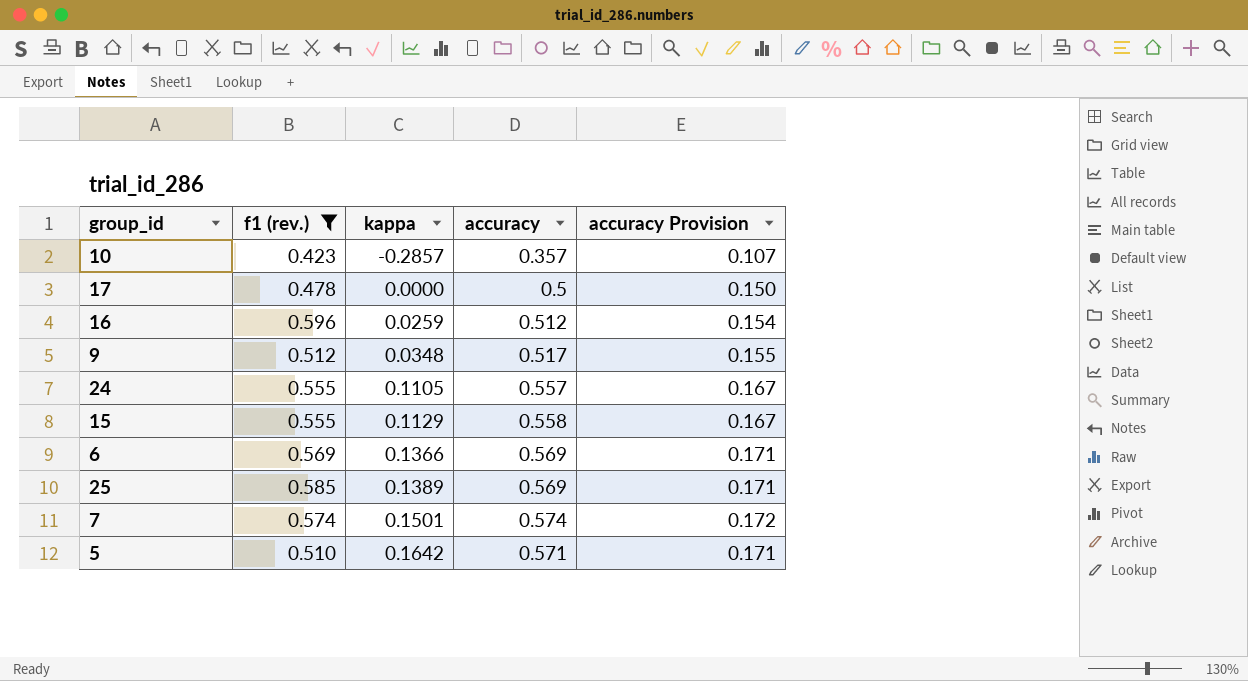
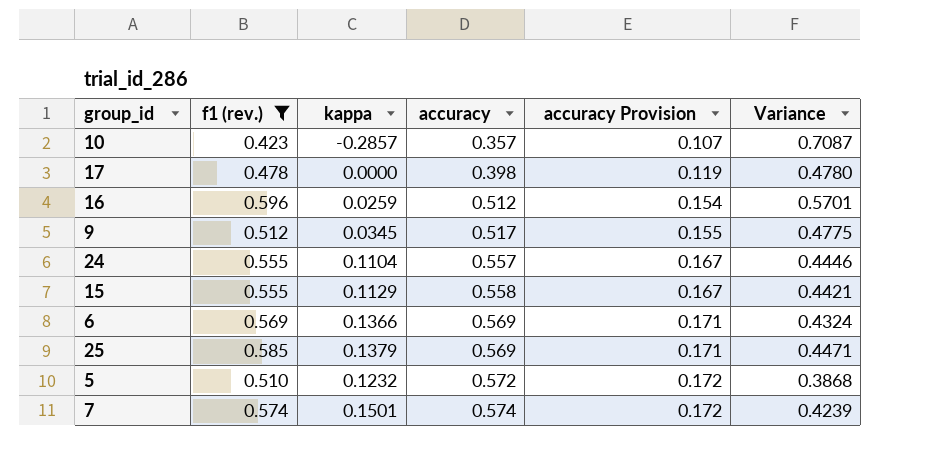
row order: kappa ascending -> accuracy ascending
column Variance | formula: none -> [f1 (rev.)] - [kappa]
17 | accuracy: 0.5 -> 0.398
17 | accuracy Provision: 0.150 -> 0.119
9 | kappa: 0.0348 -> 0.0345
24 | kappa: 0.1105 -> 0.1104
25 | kappa: 0.1389 -> 0.1379
5 | kappa: 0.1642 -> 0.1232
5 | accuracy: 0.571 -> 0.572
5 | accuracy Provision: 0.171 -> 0.172

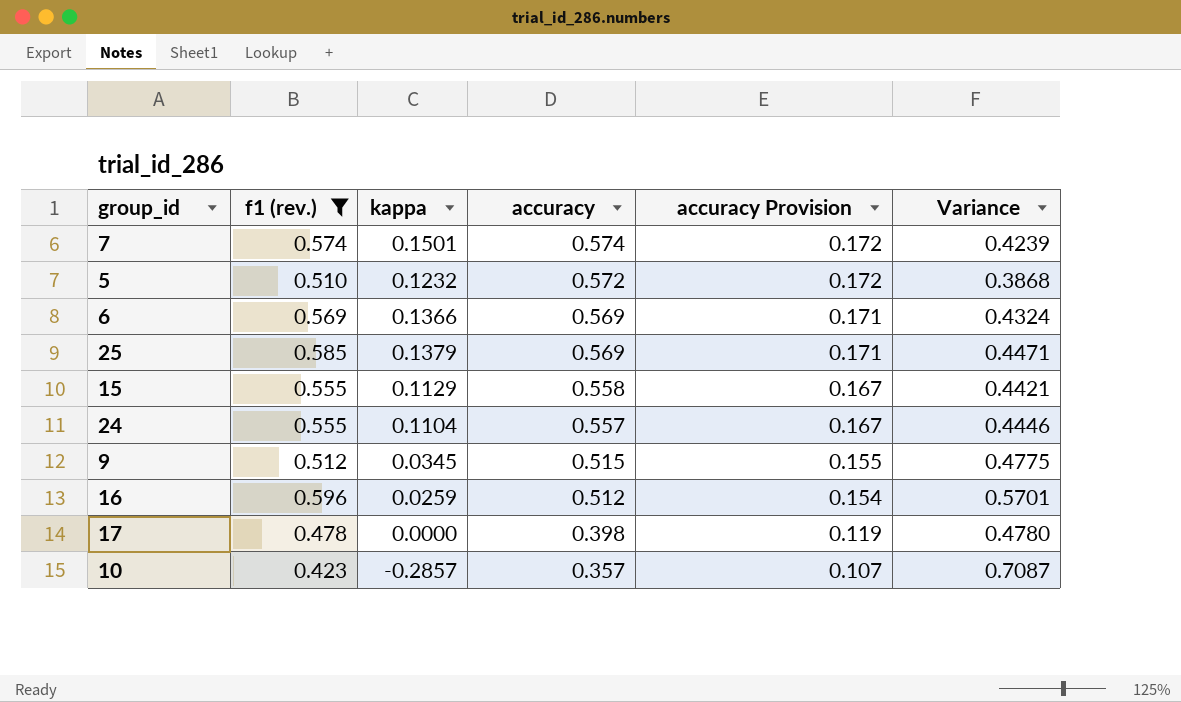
row order: accuracy ascending -> accuracy descending
9 | accuracy: 0.517 -> 0.515

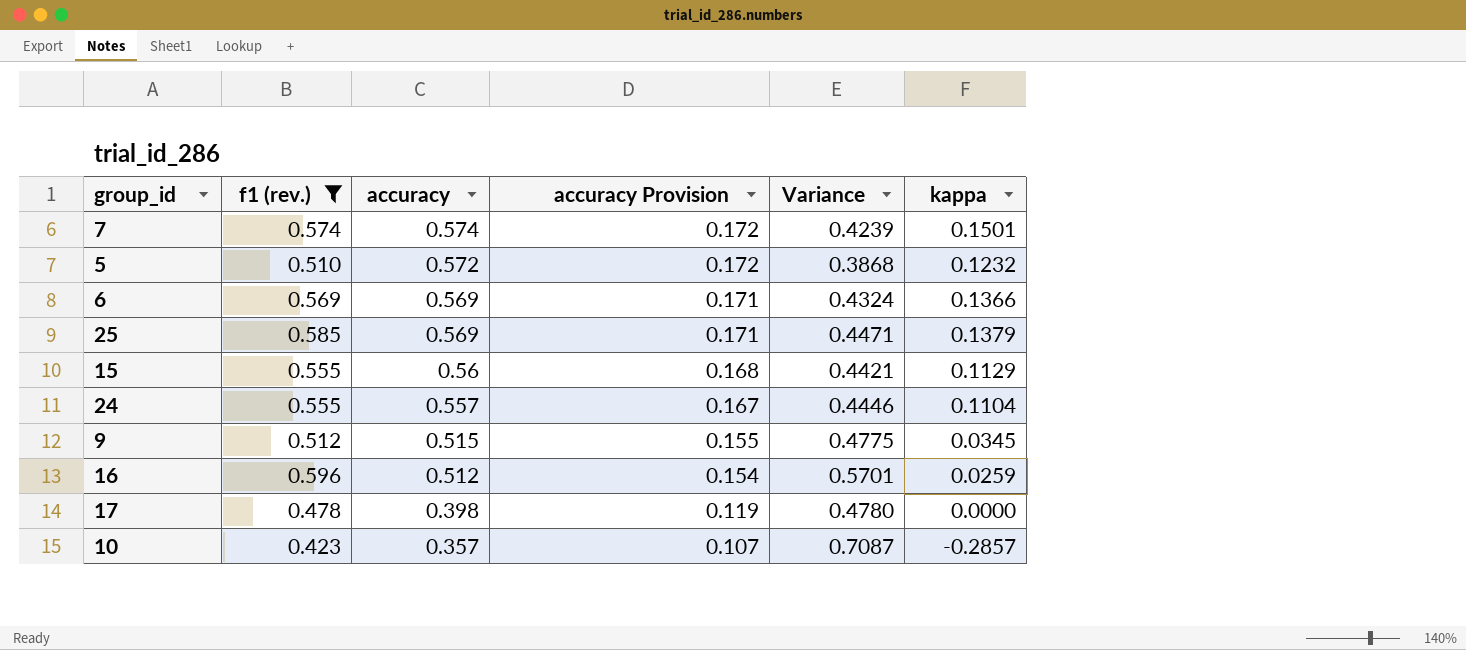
column kappa | position: 3 -> 6
15 | accuracy: 0.558 -> 0.56
15 | accuracy Provision: 0.167 -> 0.168

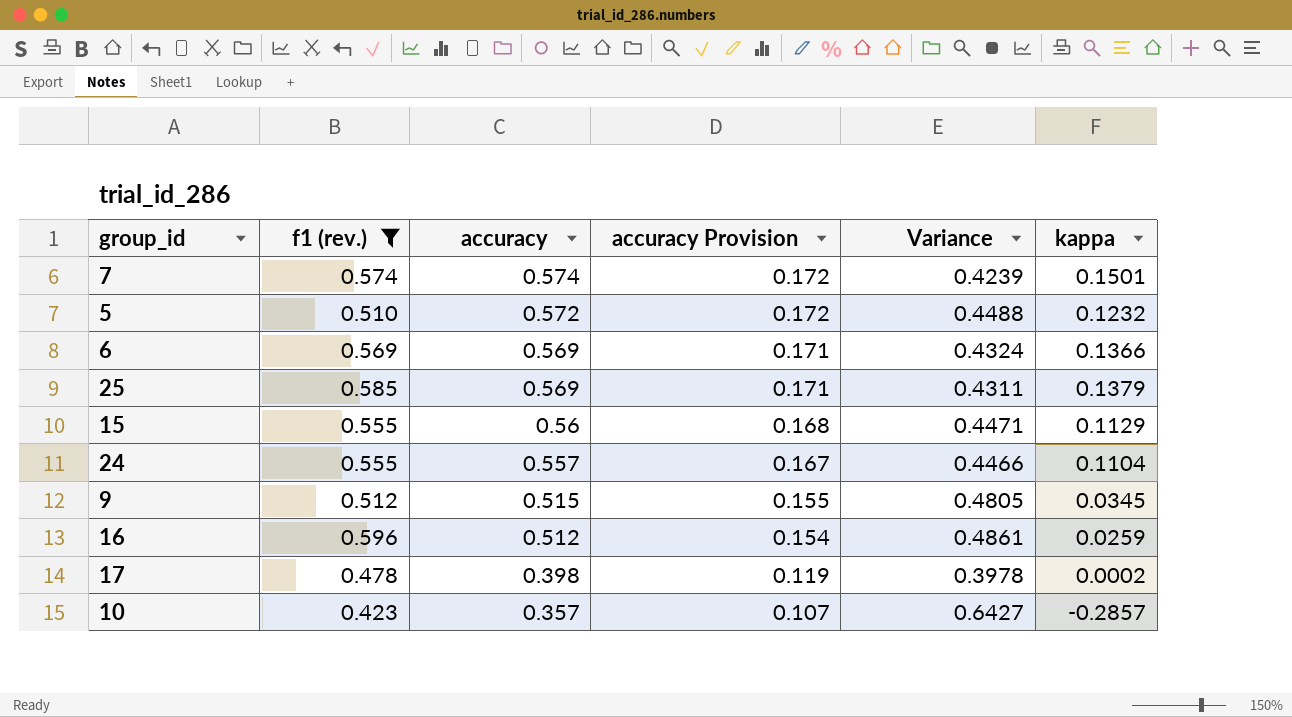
column Variance | formula: [f1 (rev.)] - [kappa] -> [accuracy] - [kappa]
17 | kappa: 0.0000 -> 0.0002

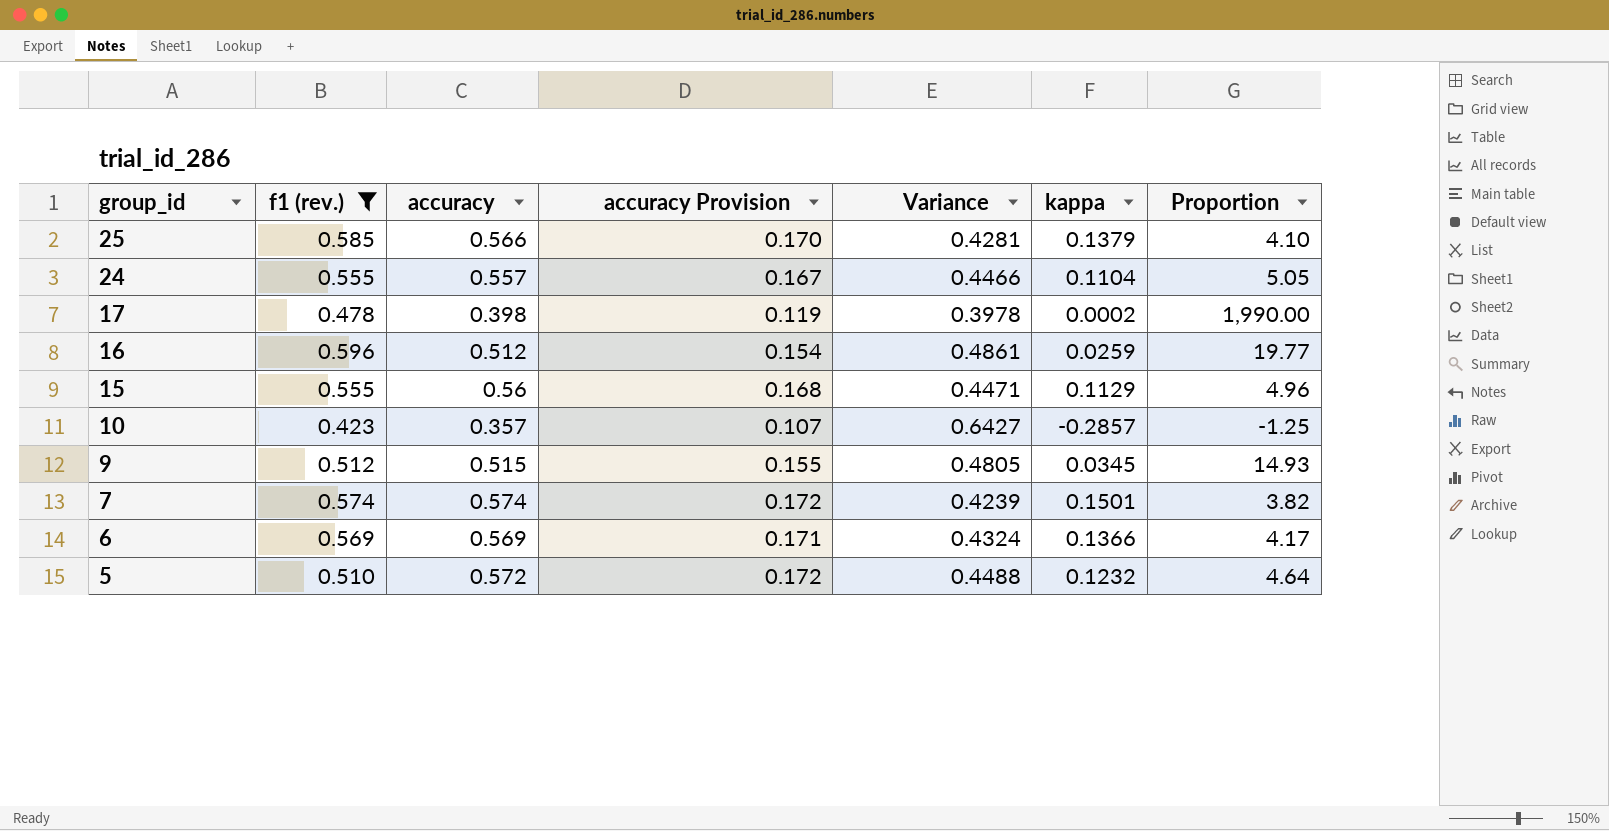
row order: accuracy descending -> group_id descending
column Proportion | formula: none -> [accuracy] / [kappa]
25 | accuracy: 0.569 -> 0.566
25 | accuracy Provision: 0.171 -> 0.170
25 | Variance: 0.4311 -> 0.4281

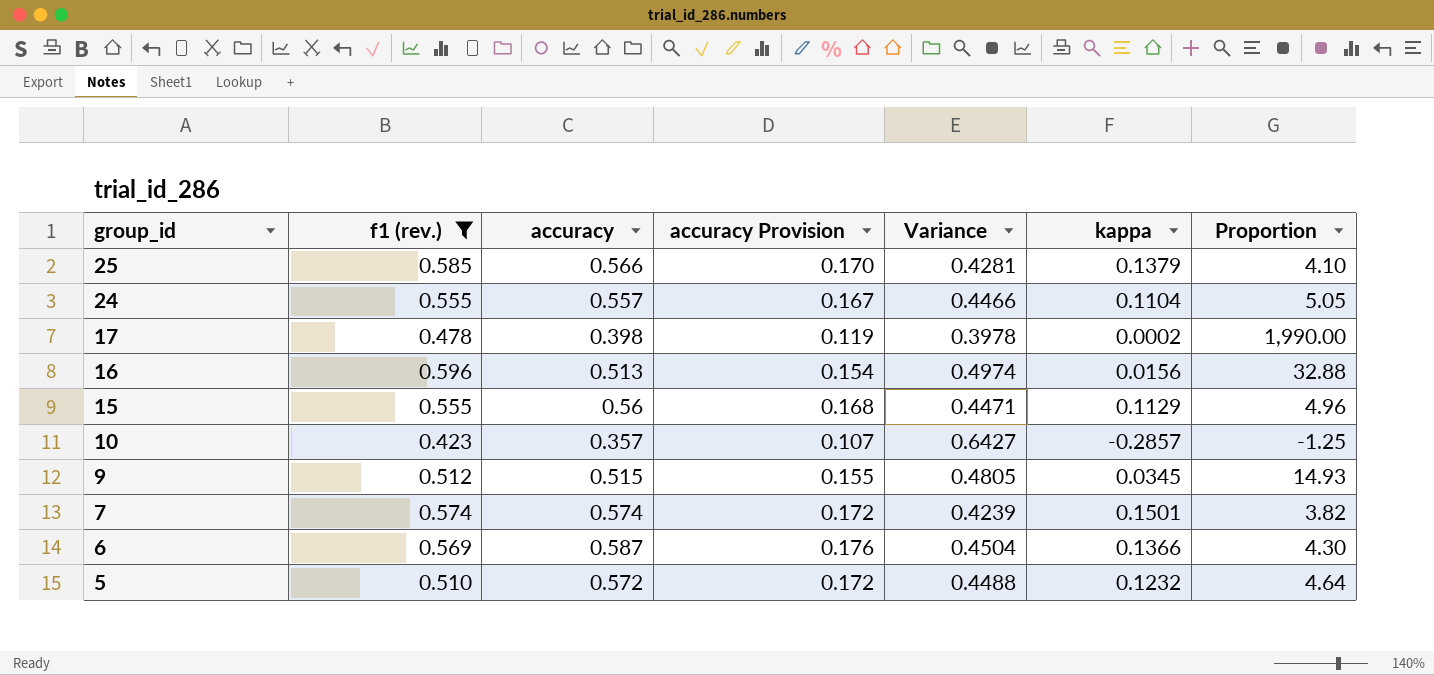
16 | accuracy: 0.512 -> 0.513
16 | Variance: 0.4861 -> 0.4974
16 | kappa: 0.0259 -> 0.0156
16 | Proportion: 19.77 -> 32.88
6 | accuracy: 0.569 -> 0.587
6 | accuracy Provision: 0.171 -> 0.176
6 | Variance: 0.4324 -> 0.4504
6 | Proportion: 4.17 -> 4.30

